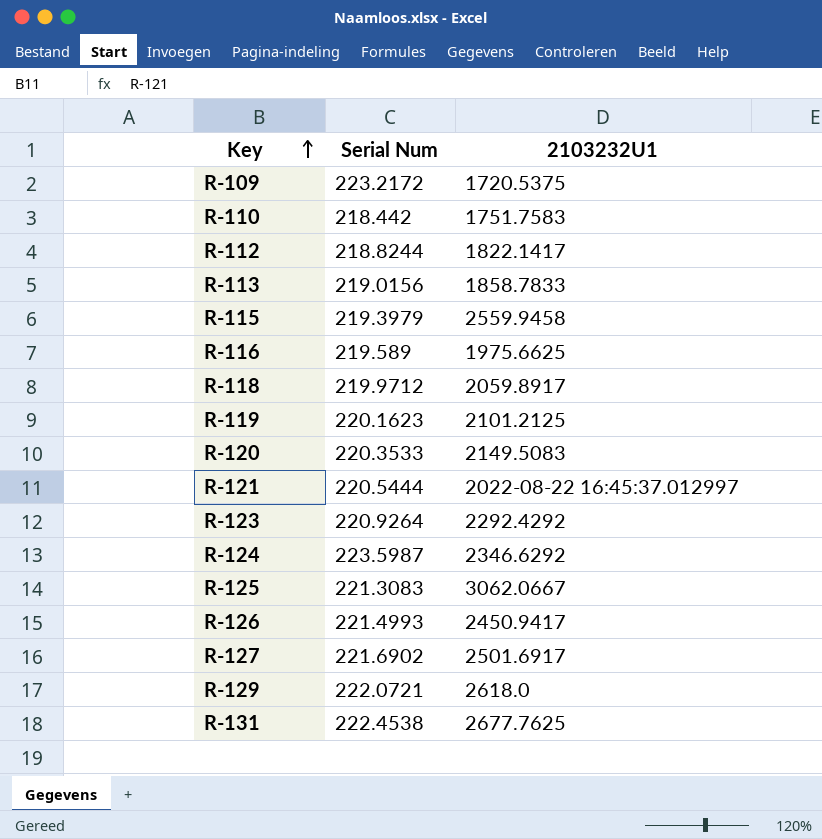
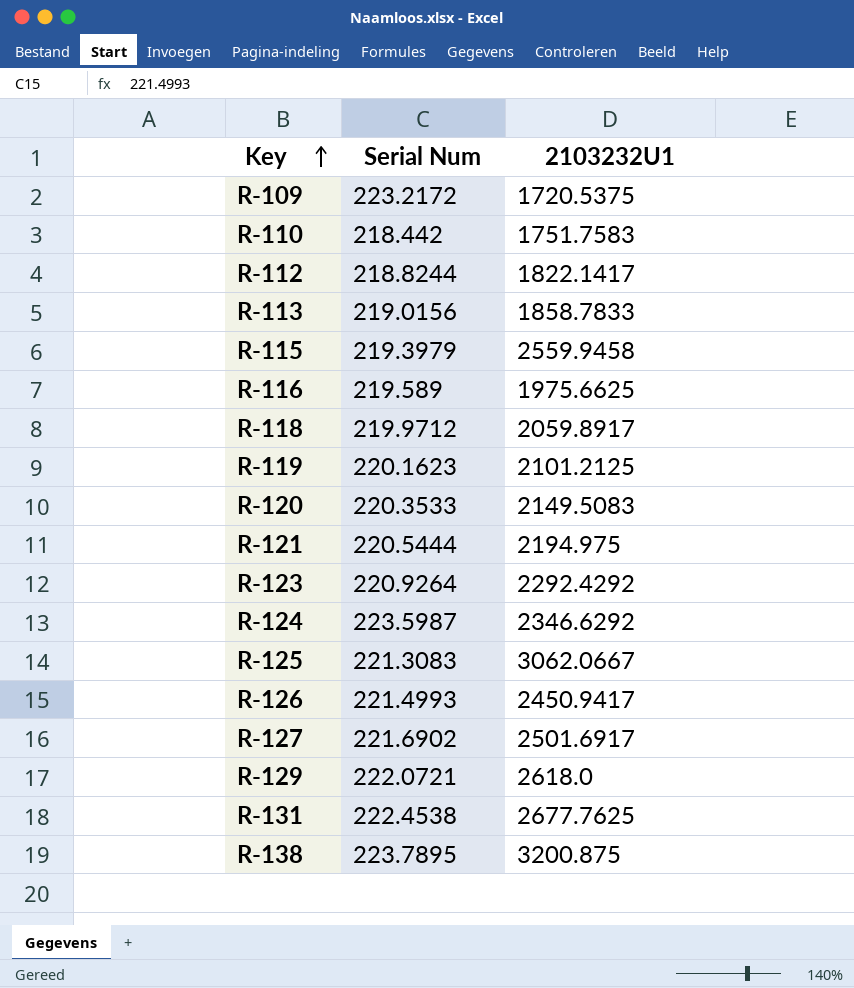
R-121 | 2103232U1: 2022-08-22 16:45:37.012997 -> 2194.975
row R-138: none -> 223.7895 | 3200.875

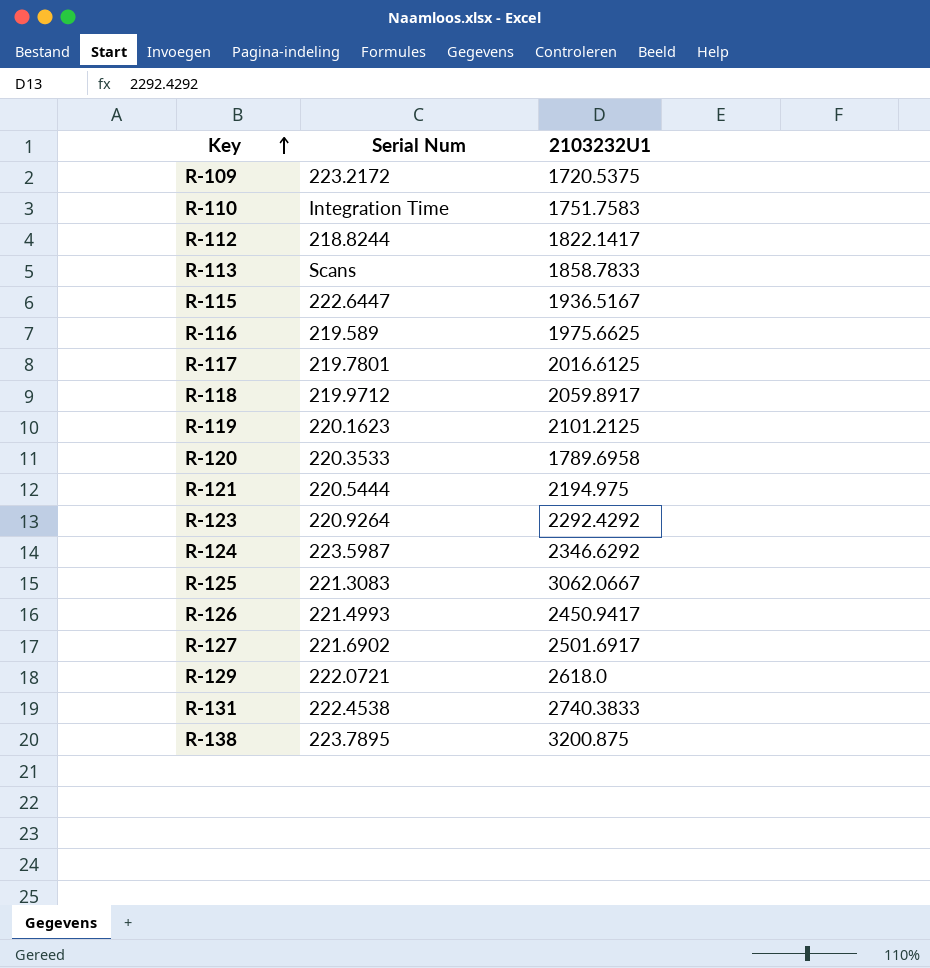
R-110 | Serial Num: 218.442 -> Integration Time
R-113 | Serial Num: 219.0156 -> Scans
R-115 | Serial Num: 219.3979 -> 222.6447
R-115 | 2103232U1: 2559.9458 -> 1936.5167
row R-117: none -> 219.7801 | 2016.6125
R-120 | 2103232U1: 2149.5083 -> 1789.6958
R-131 | 2103232U1: 2677.7625 -> 2740.3833

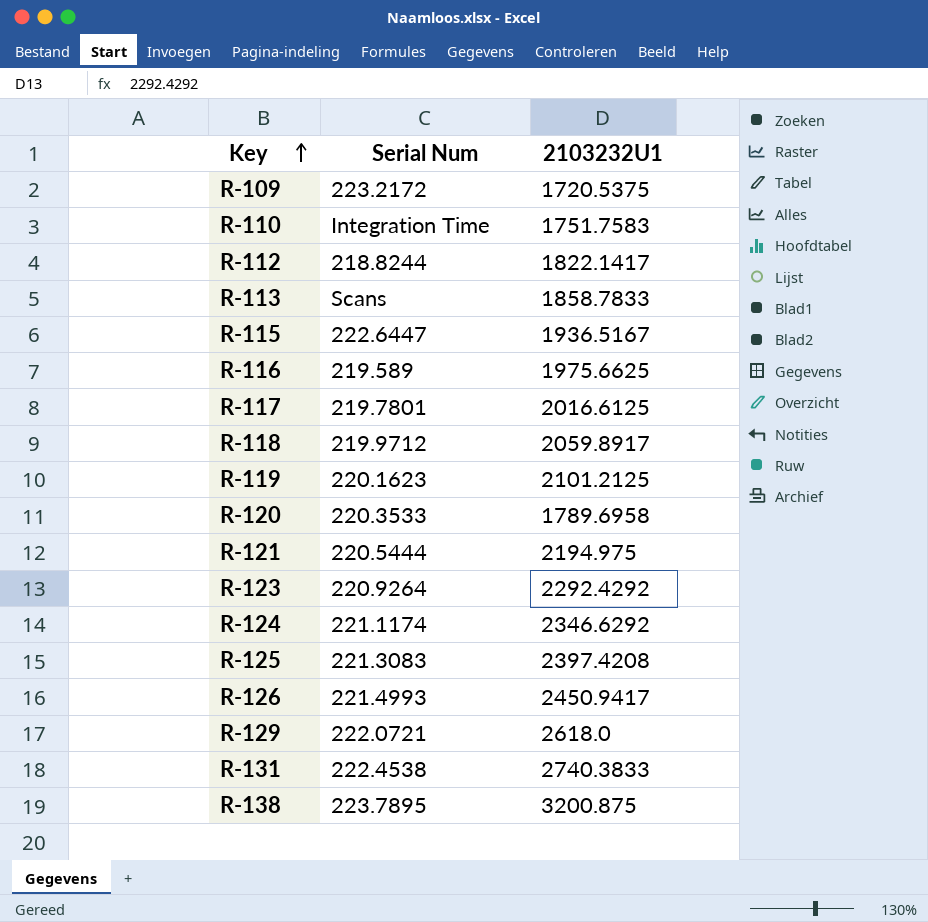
row R-127: 221.6902 | 2501.6917 -> none
R-124 | Serial Num: 223.5987 -> 221.1174
R-125 | 2103232U1: 3062.0667 -> 2397.4208

